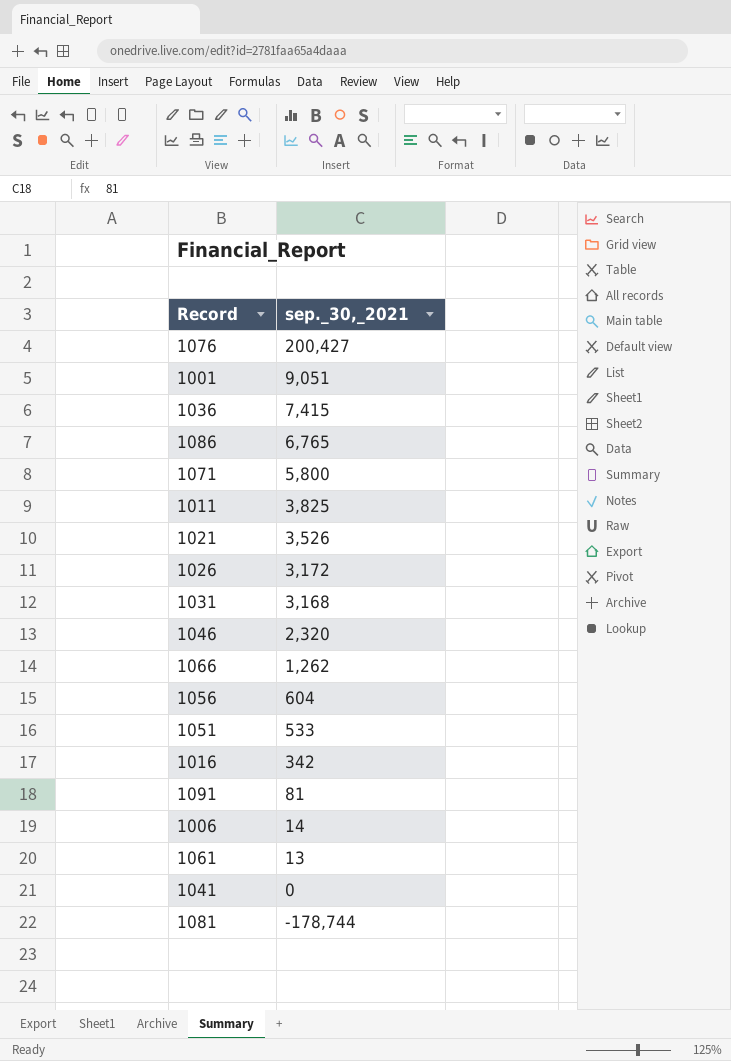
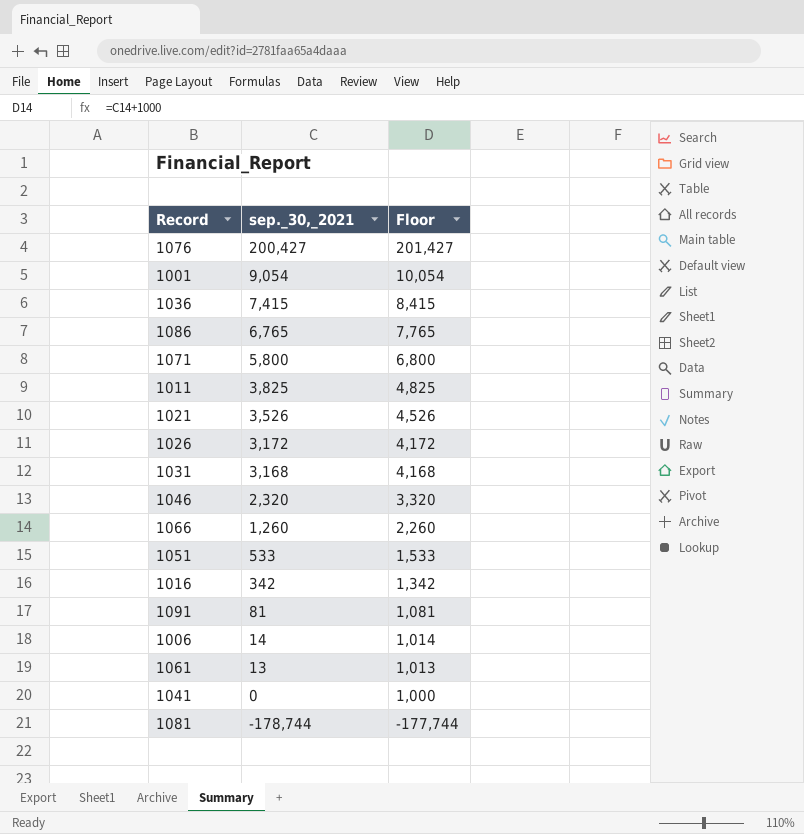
column Floor | formula: none -> [sep._30,_2021] + 1000
row 1056: 604 -> none
1001 | sep._30,_2021: 9,051 -> 9,054
1066 | sep._30,_2021: 1,262 -> 1,260

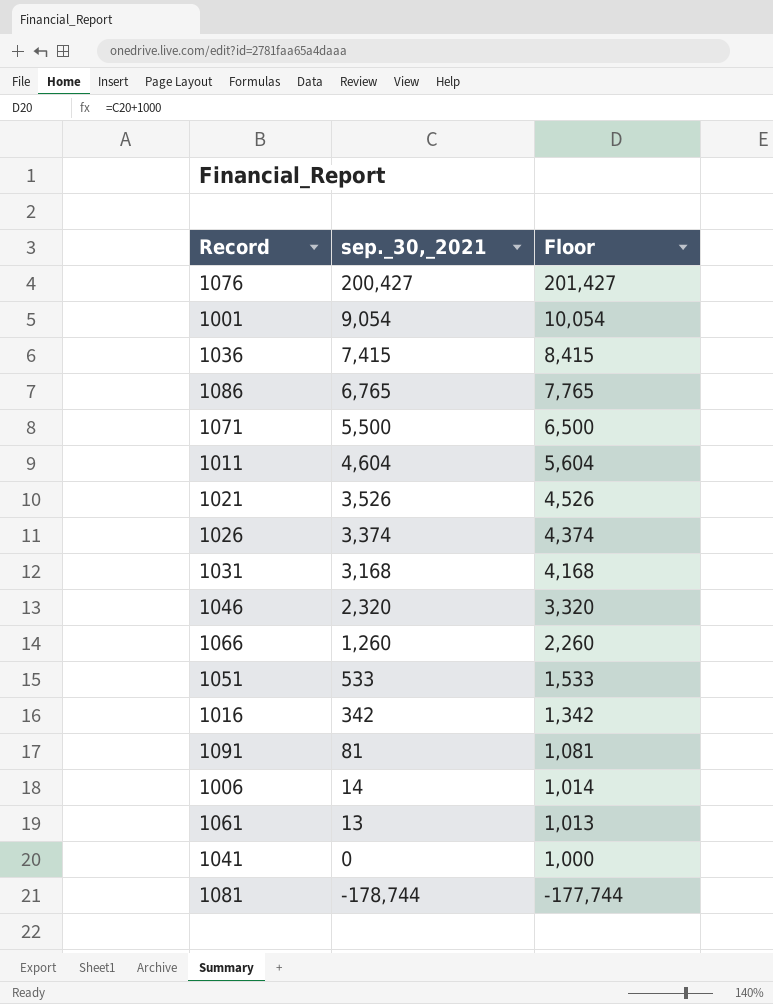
1071 | sep._30,_2021: 5,800 -> 5,500
1071 | Floor: 6,800 -> 6,500
1011 | sep._30,_2021: 3,825 -> 4,604
1011 | Floor: 4,825 -> 5,604
1026 | sep._30,_2021: 3,172 -> 3,374
1026 | Floor: 4,172 -> 4,374

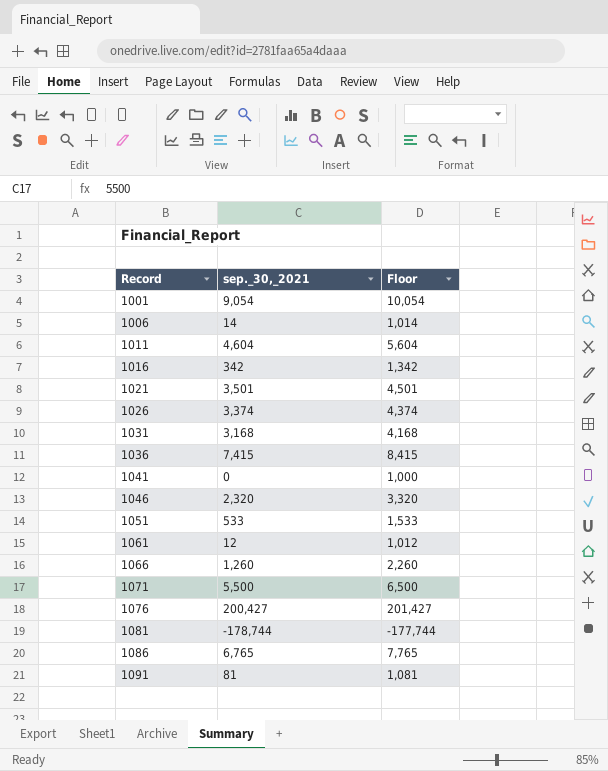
row order: sep._30,_2021 descending -> Record ascending
1021 | sep._30,_2021: 3,526 -> 3,501
1021 | Floor: 4,526 -> 4,501
1061 | sep._30,_2021: 13 -> 12
1061 | Floor: 1,013 -> 1,012

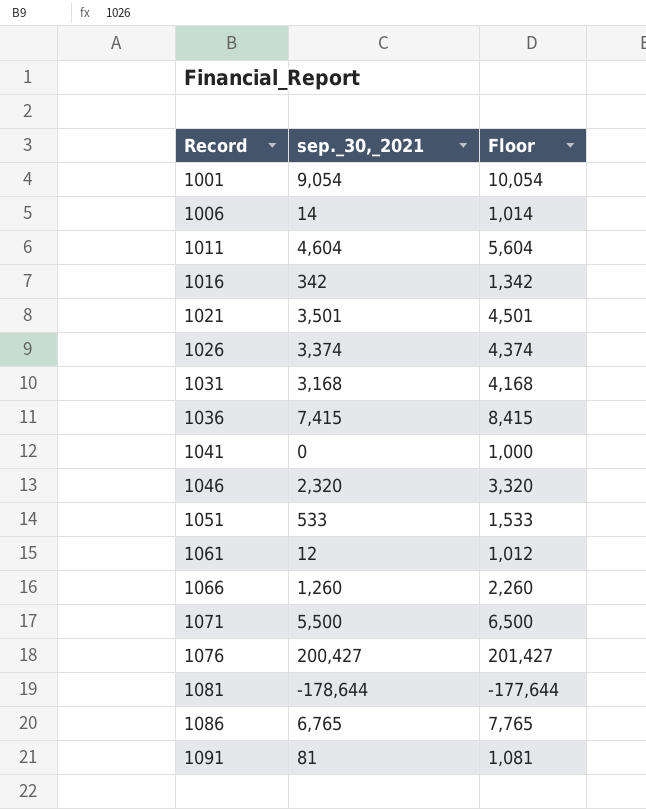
1081 | sep._30,_2021: -178,744 -> -178,644
1081 | Floor: -177,744 -> -177,644

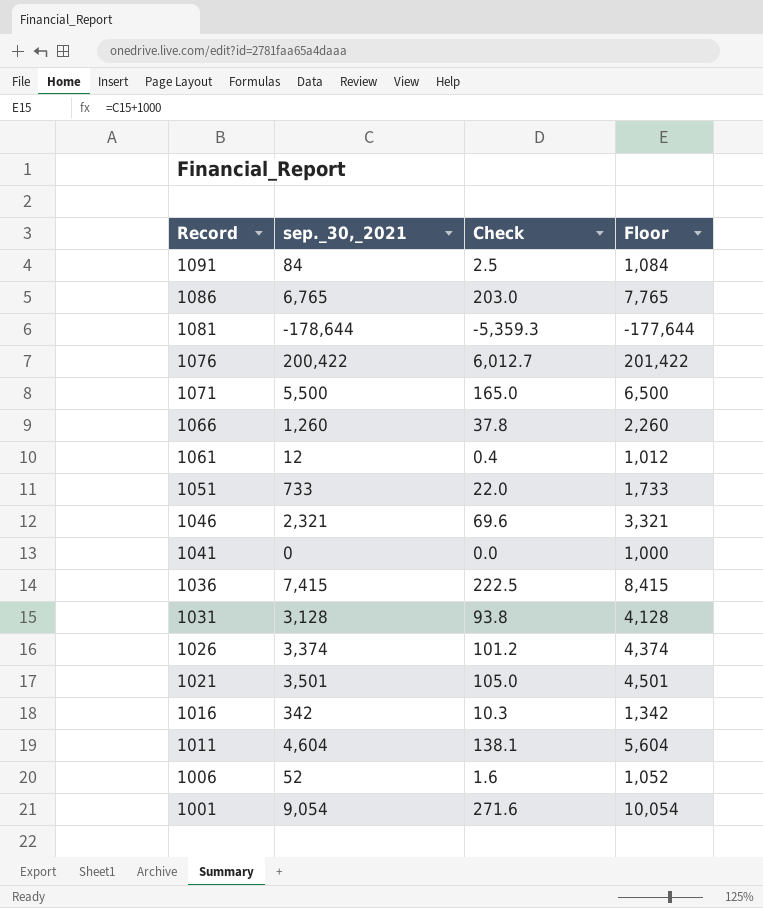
row order: Record ascending -> Record descending
column Check | formula: none -> [sep._30,_2021] * 0.03
1091 | sep._30,_2021: 81 -> 84
1091 | Floor: 1,081 -> 1,084
1076 | sep._30,_2021: 200,427 -> 200,422
1076 | Floor: 201,427 -> 201,422
1051 | sep._30,_2021: 533 -> 733
1051 | Floor: 1,533 -> 1,733
1046 | sep._30,_2021: 2,320 -> 2,321
1046 | Floor: 3,320 -> 3,321
1031 | sep._30,_2021: 3,168 -> 3,128
1031 | Floor: 4,168 -> 4,128
1006 | sep._30,_2021: 14 -> 52
1006 | Floor: 1,014 -> 1,052

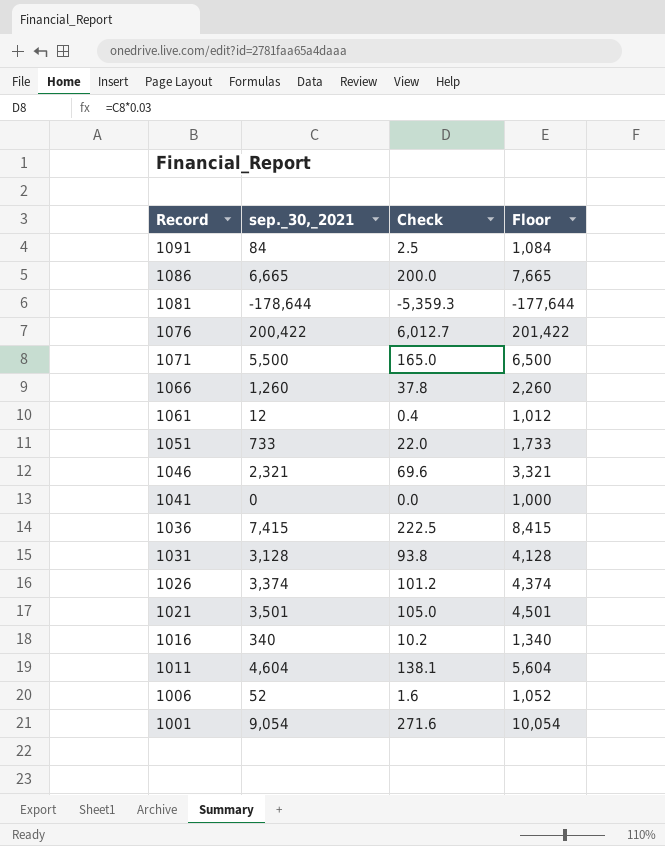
1086 | sep._30,_2021: 6,765 -> 6,665
1086 | Check: 203.0 -> 200.0
1086 | Floor: 7,765 -> 7,665
1016 | sep._30,_2021: 342 -> 340
1016 | Check: 10.3 -> 10.2
1016 | Floor: 1,342 -> 1,340

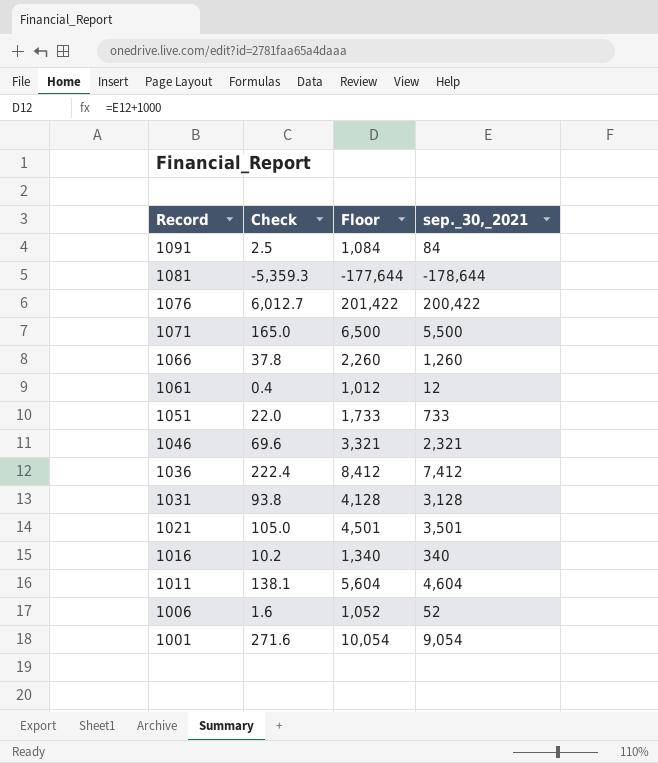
column sep._30,_2021 | position: 2 -> 4
row 1086: 6,665 | 200.0 | 7,665 -> none
row 1041: 0 | 0.0 | 1,000 -> none
row 1026: 3,374 | 101.2 | 4,374 -> none
1036 | Check: 222.5 -> 222.4
1036 | Floor: 8,415 -> 8,412
1036 | sep._30,_2021: 7,415 -> 7,412

